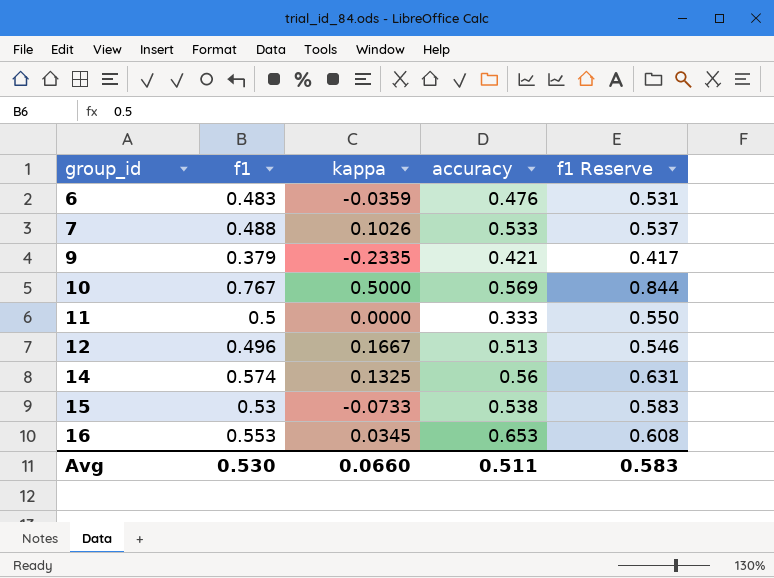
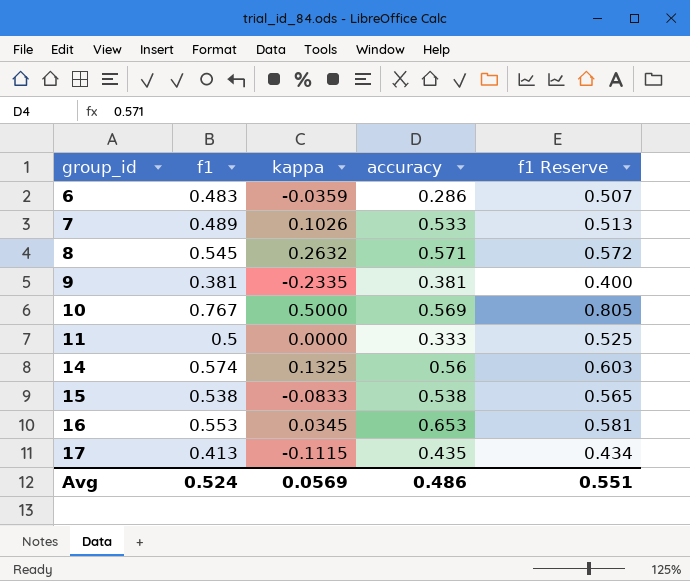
column f1 Reserve | formula: [f1] * 1.1 -> [f1] * 1.05
row 12: 0.496 | 0.1667 | 0.513 | 0.546 -> none
6 | accuracy: 0.476 -> 0.286
7 | f1: 0.488 -> 0.489
row 8: none -> 0.545 | 0.2632 | 0.571 | 0.572
9 | f1: 0.379 -> 0.381
9 | accuracy: 0.421 -> 0.381
15 | f1: 0.53 -> 0.538
15 | kappa: -0.0733 -> -0.0833
row 17: none -> 0.413 | -0.1115 | 0.435 | 0.434
Avg | f1: 0.530 -> 0.524
Avg | kappa: 0.0660 -> 0.0569
Avg | accuracy: 0.511 -> 0.486
Avg | f1 Reserve: 0.583 -> 0.551

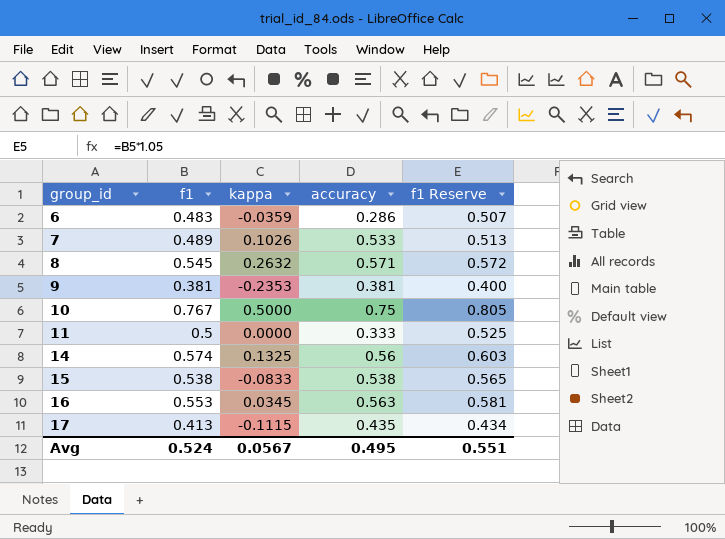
9 | kappa: -0.2335 -> -0.2353
10 | accuracy: 0.569 -> 0.75
16 | accuracy: 0.653 -> 0.563
Avg | kappa: 0.0569 -> 0.0567
Avg | accuracy: 0.486 -> 0.495

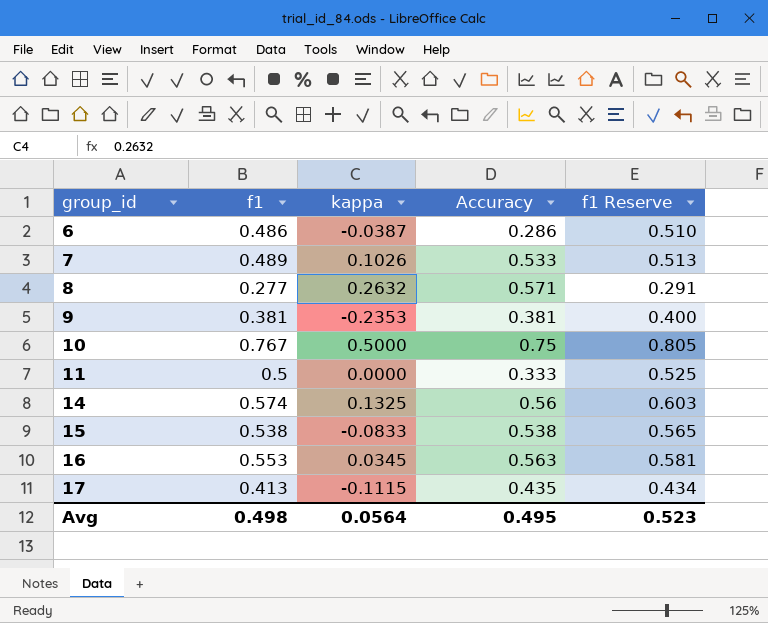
column name: accuracy -> Accuracy
6 | f1: 0.483 -> 0.486
6 | kappa: -0.0359 -> -0.0387
6 | f1 Reserve: 0.507 -> 0.510
8 | f1: 0.545 -> 0.277
8 | f1 Reserve: 0.572 -> 0.291
Avg | f1: 0.524 -> 0.498
Avg | kappa: 0.0567 -> 0.0564
Avg | f1 Reserve: 0.551 -> 0.523

